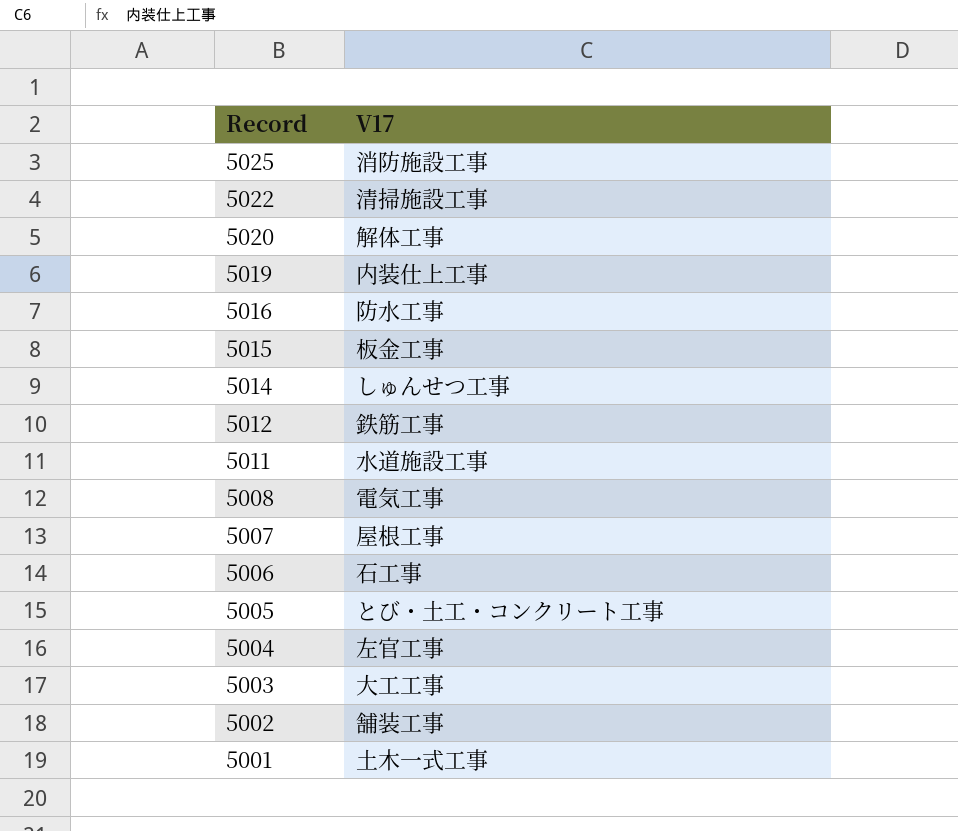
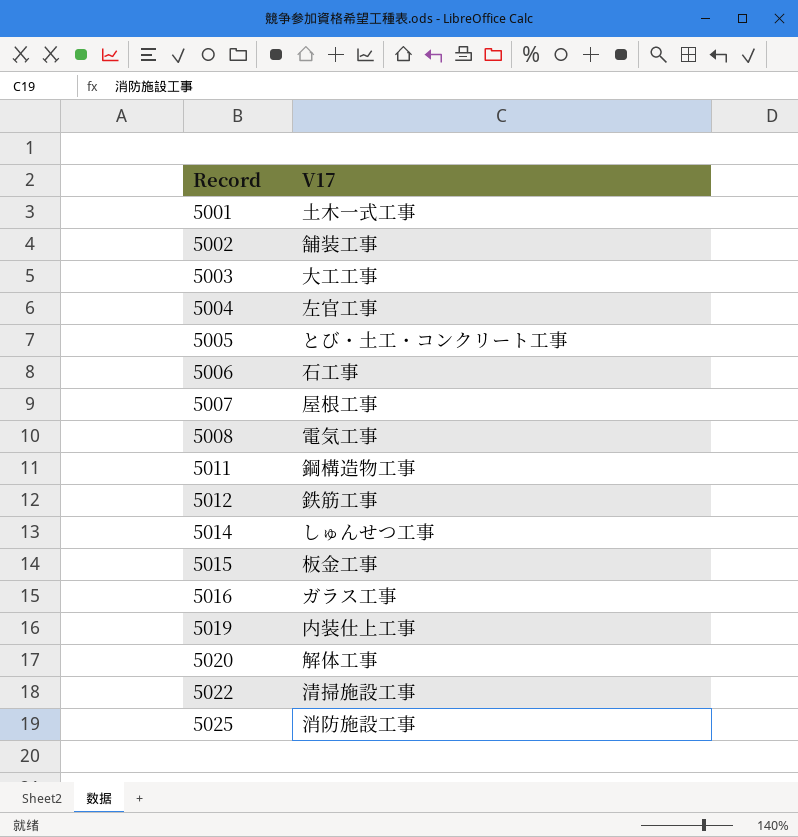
row order: Record descending -> Record ascending
5011 | V17: 水道施設工事 -> 鋼構造物工事
5016 | V17: 防水工事 -> ガラス工事

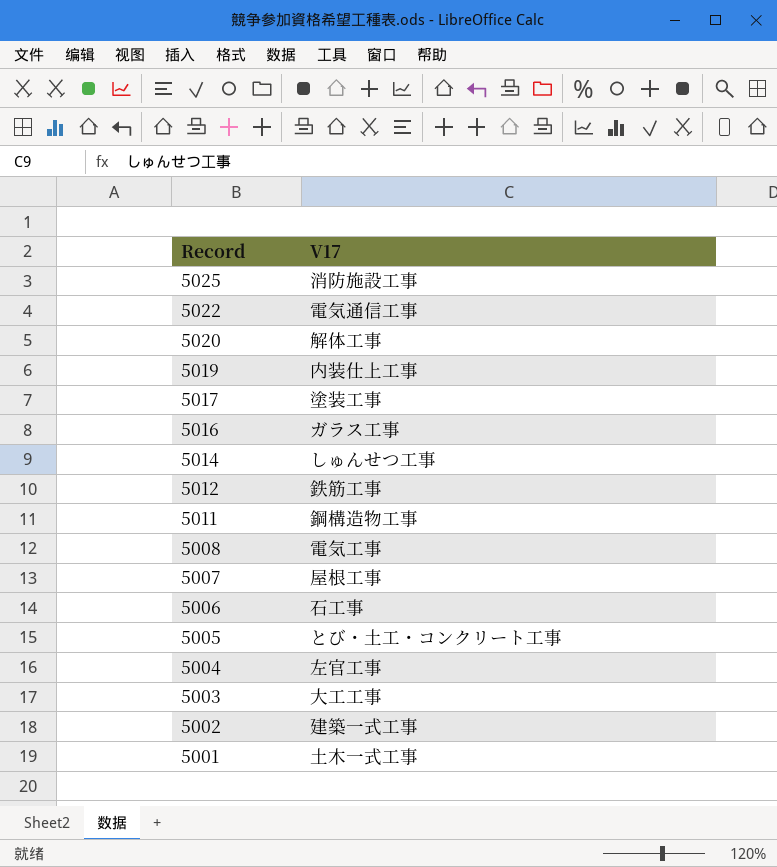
row order: Record ascending -> Record descending
row 5015: 板金工事 -> none
5022 | V17: 清掃施設工事 -> 電気通信工事
row 5017: none -> 塗装工事
5002 | V17: 舗装工事 -> 建築一式工事

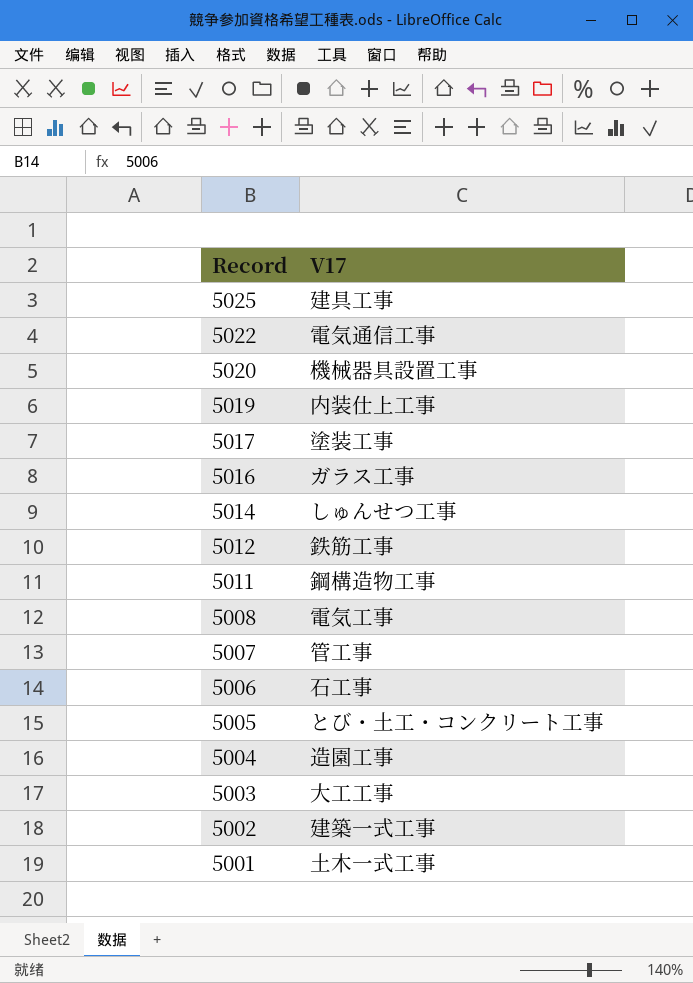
5025 | V17: 消防施設工事 -> 建具工事
5020 | V17: 解体工事 -> 機械器具設置工事
5007 | V17: 屋根工事 -> 管工事
5004 | V17: 左官工事 -> 造園工事

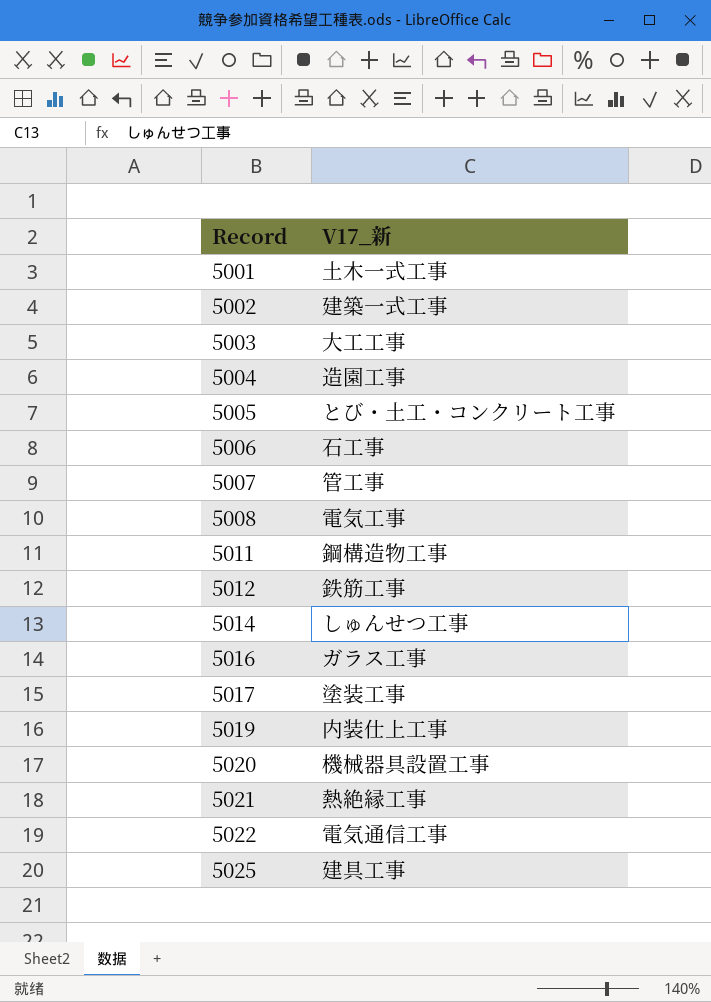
row order: Record descending -> Record ascending
column name: V17 -> V17_新
row 5021: none -> 熱絶縁工事

